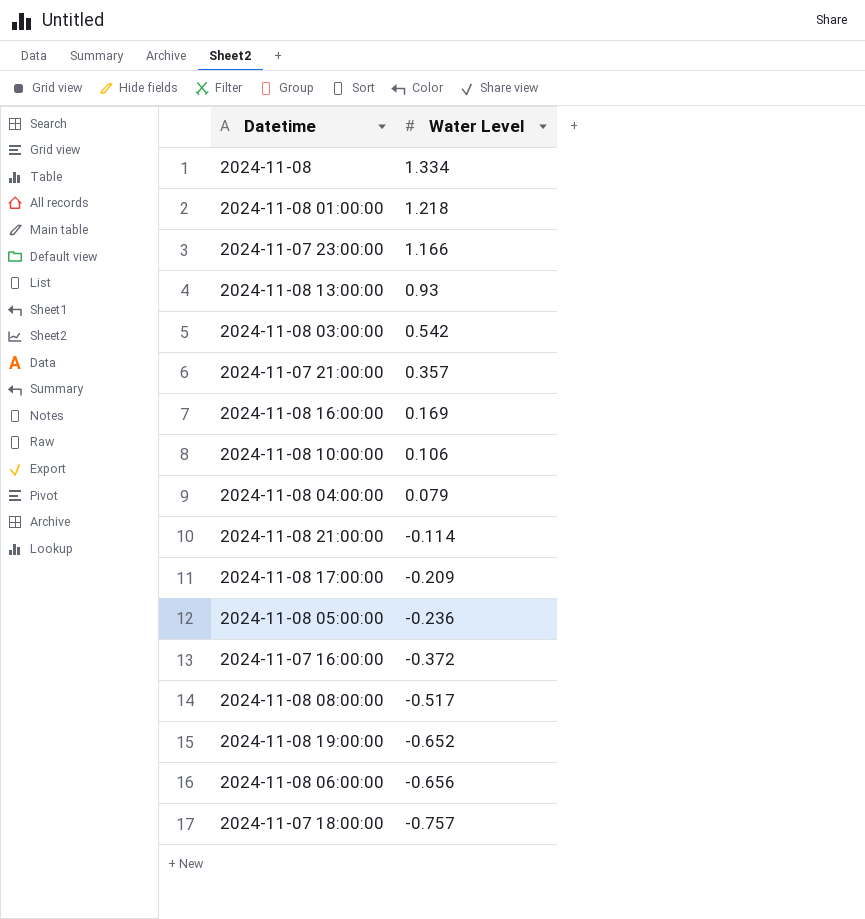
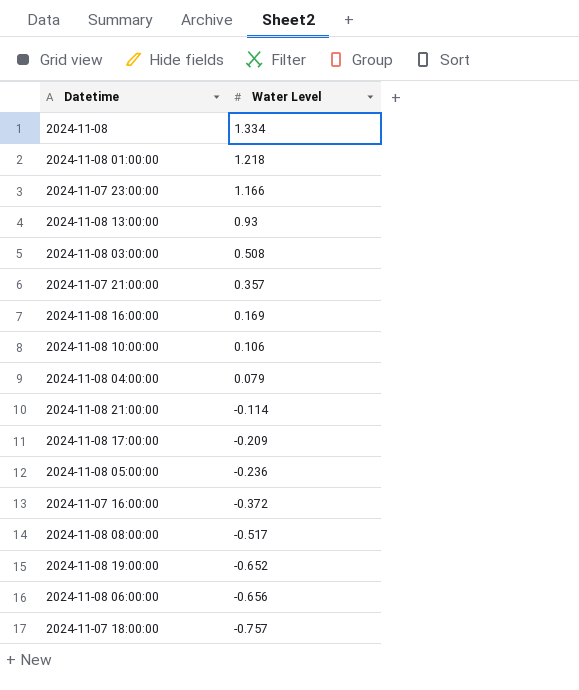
2024-11-08 03:00:00 | Water Level: 0.542 -> 0.508

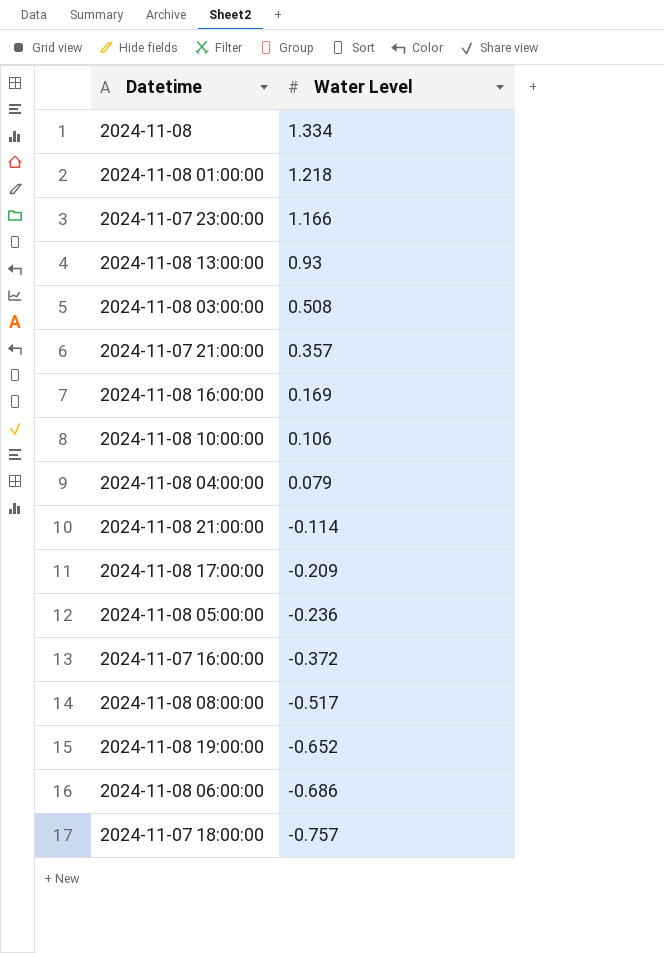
2024-11-08 06:00:00 | Water Level: -0.656 -> -0.686

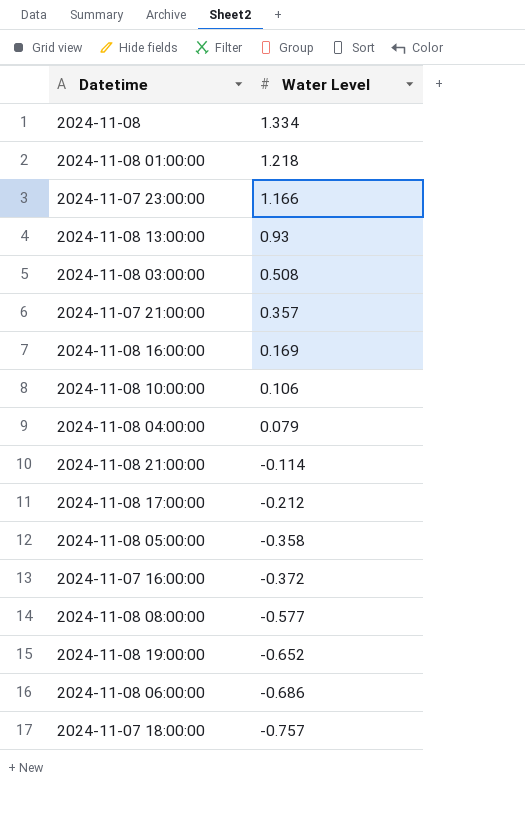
2024-11-08 17:00:00 | Water Level: -0.209 -> -0.212
2024-11-08 05:00:00 | Water Level: -0.236 -> -0.358
2024-11-08 08:00:00 | Water Level: -0.517 -> -0.577

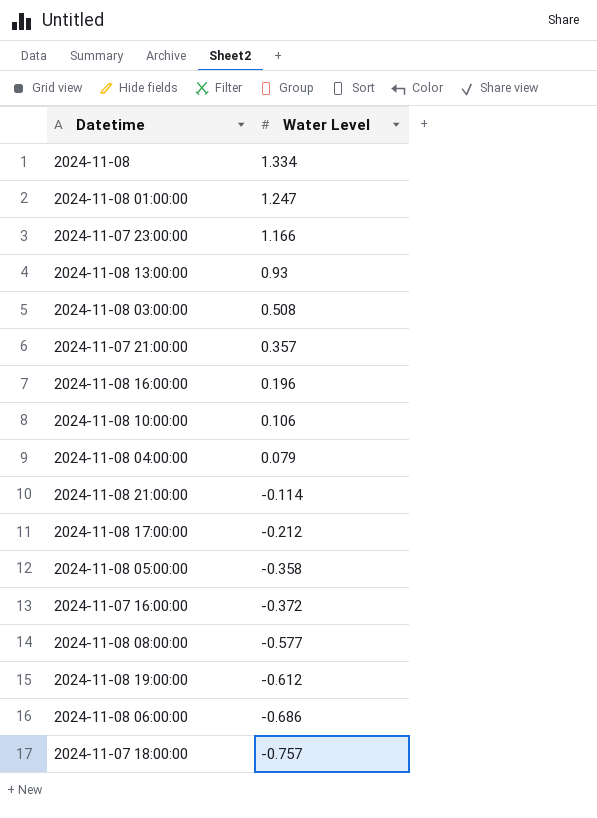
2024-11-08 01:00:00 | Water Level: 1.218 -> 1.247
2024-11-08 16:00:00 | Water Level: 0.169 -> 0.196
2024-11-08 19:00:00 | Water Level: -0.652 -> -0.612

